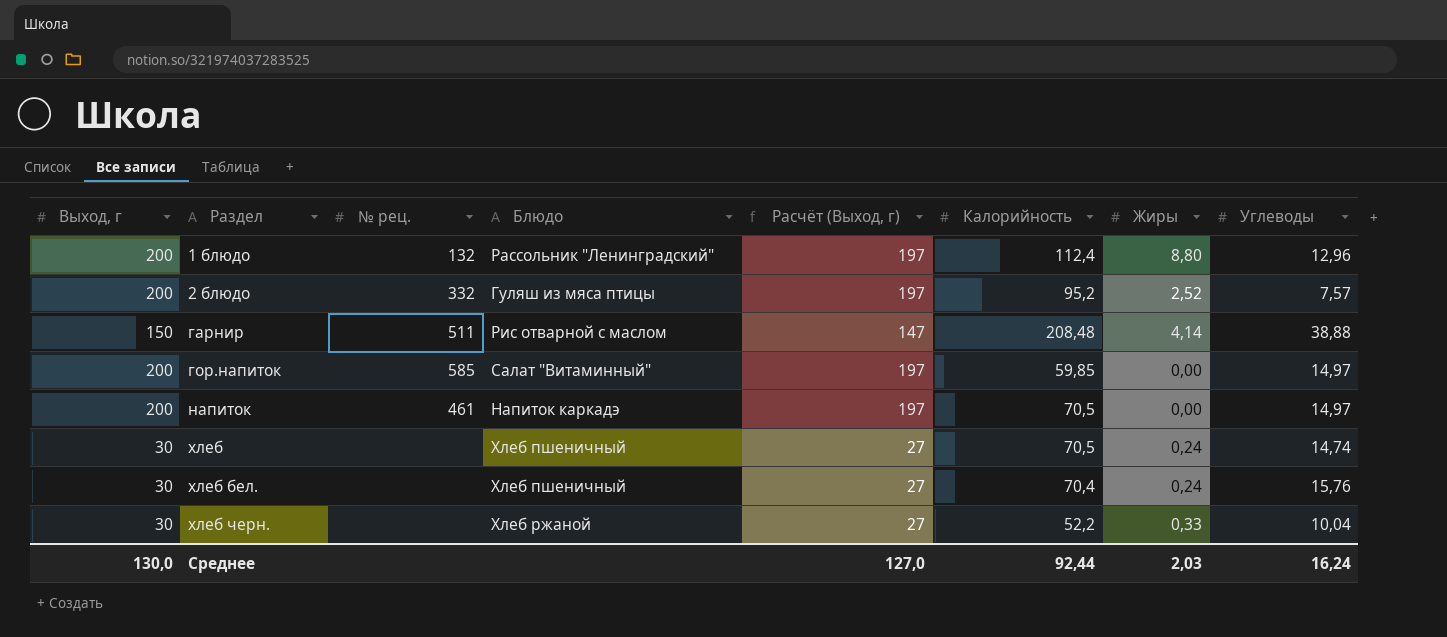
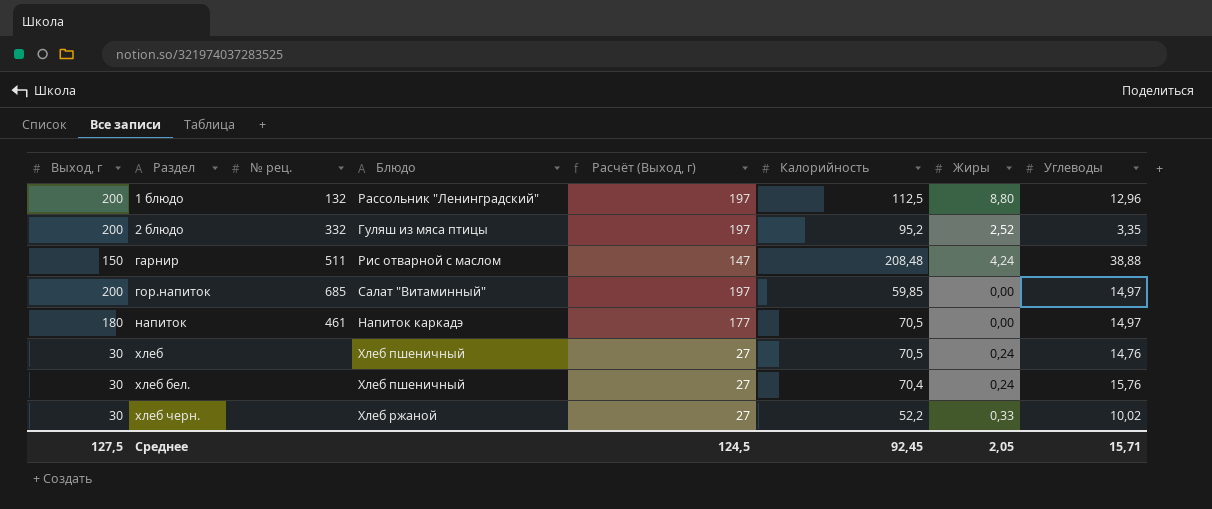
1 блюдо | Калорийность: 112,4 -> 112,5
2 блюдо | Углеводы: 7,57 -> 3,35
гарнир | Жиры: 4,14 -> 4,24
гор.напиток | № рец.: 585 -> 685
напиток | Выход, г: 200 -> 180
напиток | Расчёт (Выход, г): 197 -> 177
хлеб | Углеводы: 14,74 -> 14,76
хлеб черн. | Углеводы: 10,04 -> 10,02
Среднее | Выход, г: 130,0 -> 127,5
Среднее | Расчёт (Выход, г): 127,0 -> 124,5
Среднее | Калорийность: 92,44 -> 92,45
Среднее | Жиры: 2,03 -> 2,05
Среднее | Углеводы: 16,24 -> 15,71

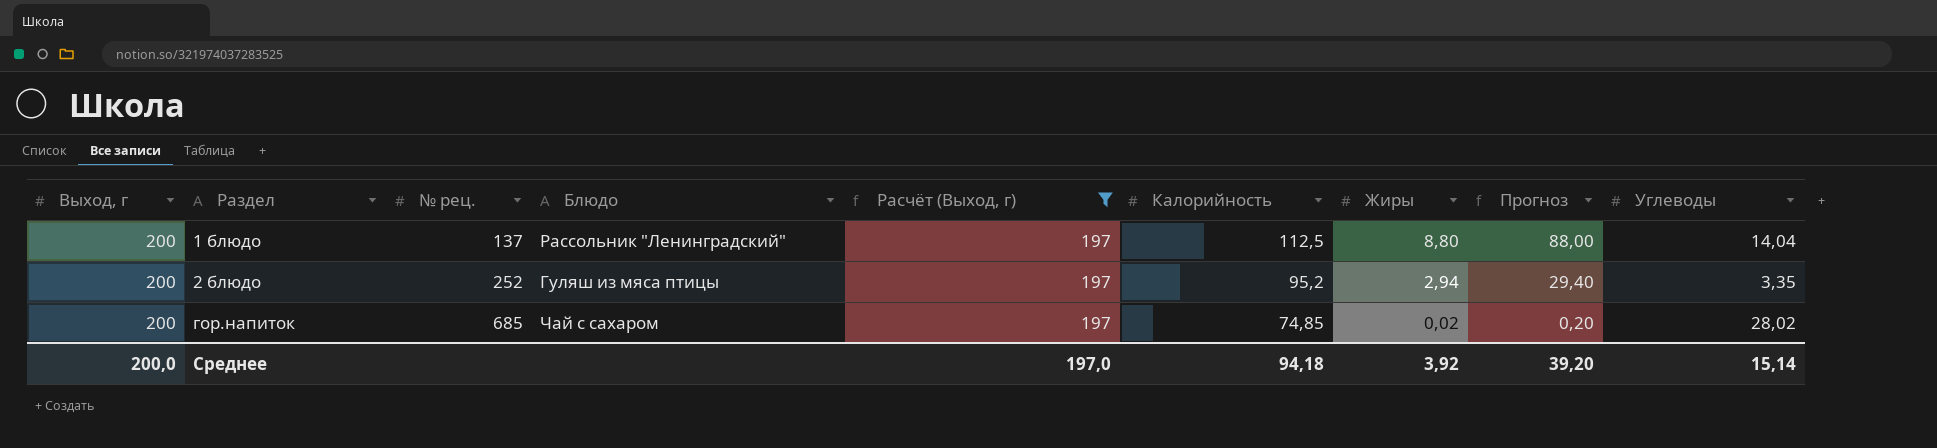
filter: none -> Расчёт (Выход, г) = 197
column Прогноз | formula: none -> [Жиры] * 10
1 блюдо | № рец.: 132 -> 137
1 блюдо | Углеводы: 12,96 -> 14,04
2 блюдо | № рец.: 332 -> 252
2 блюдо | Жиры: 2,52 -> 2,94
гор.напиток | Блюдо: Салат "Витаминный" -> Чай с сахаром
гор.напиток | Калорийность: 59,85 -> 74,85
гор.напиток | Жиры: 0,00 -> 0,02
гор.напиток | Углеводы: 14,97 -> 28,02
Среднее | Выход, г: 127,5 -> 200,0
Среднее | Расчёт (Выход, г): 124,5 -> 197,0
Среднее | Калорийность: 92,45 -> 94,18
Среднее | Жиры: 2,05 -> 3,92
Среднее | Углеводы: 15,71 -> 15,14

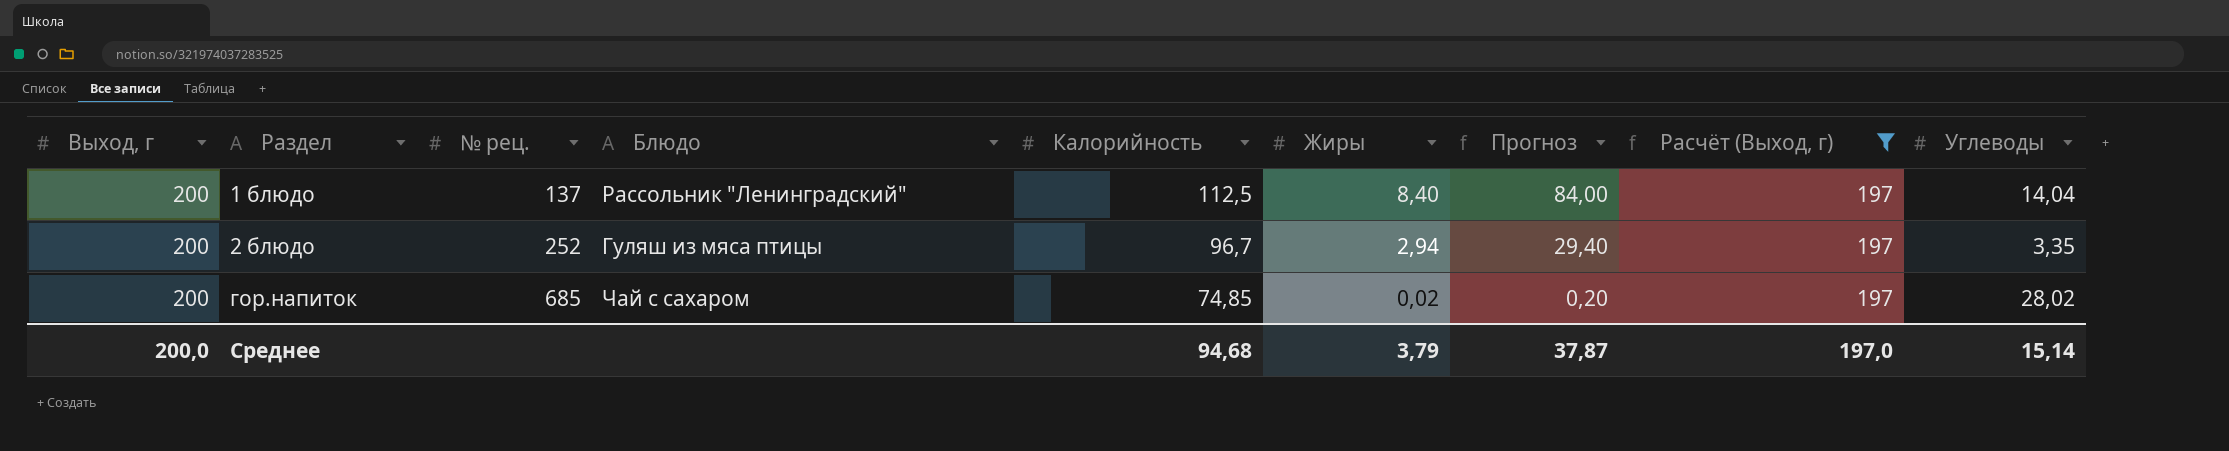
column Расчёт (Выход, г) | position: 5 -> 8
1 блюдо | Жиры: 8,80 -> 8,40
1 блюдо | Прогноз: 88,00 -> 84,00
2 блюдо | Калорийность: 95,2 -> 96,7
Среднее | Калорийность: 94,18 -> 94,68
Среднее | Жиры: 3,92 -> 3,79
Среднее | Прогноз: 39,20 -> 37,87

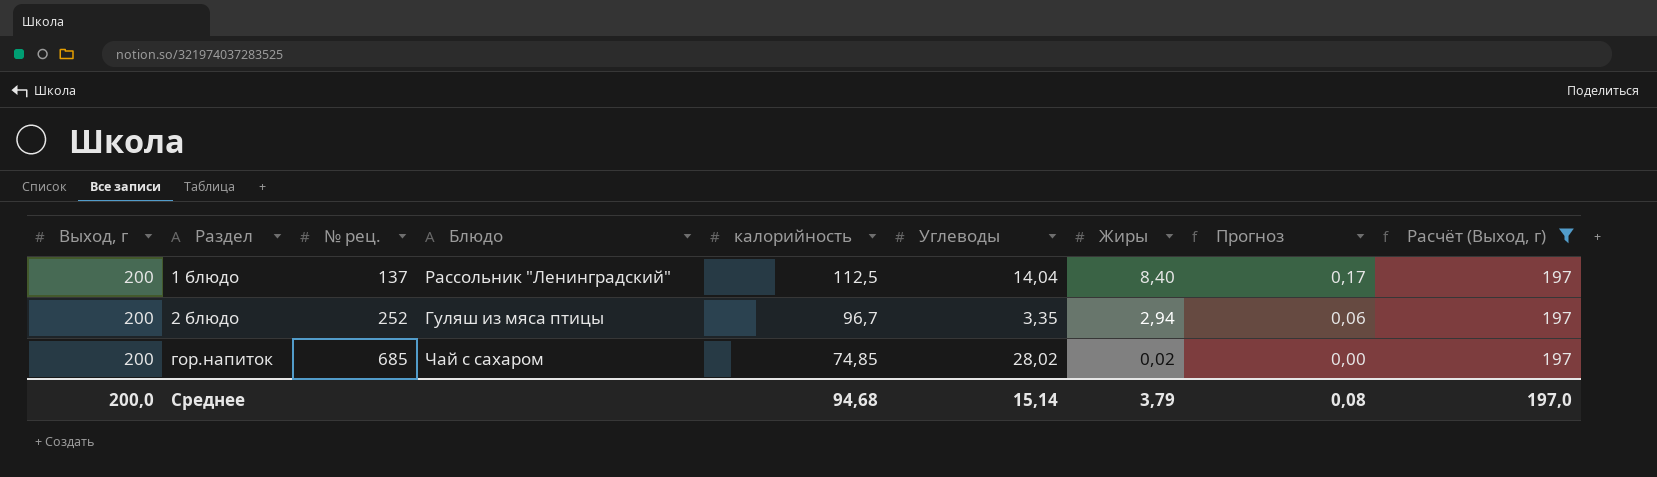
column name: Калорийность -> калорийность
column Углеводы | position: 9 -> 6
column Прогноз | formula: [Жиры] * 10 -> [Жиры] * 0,02
Среднее | Прогноз: 37,87 -> 0,08

